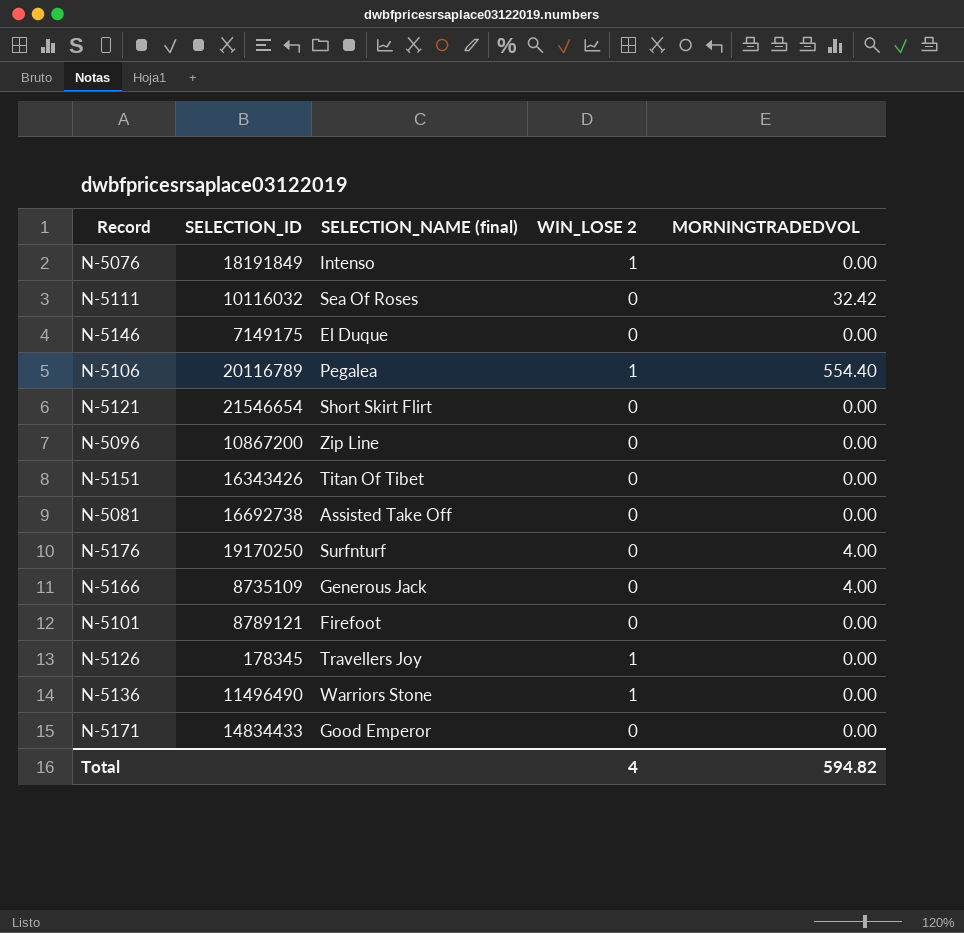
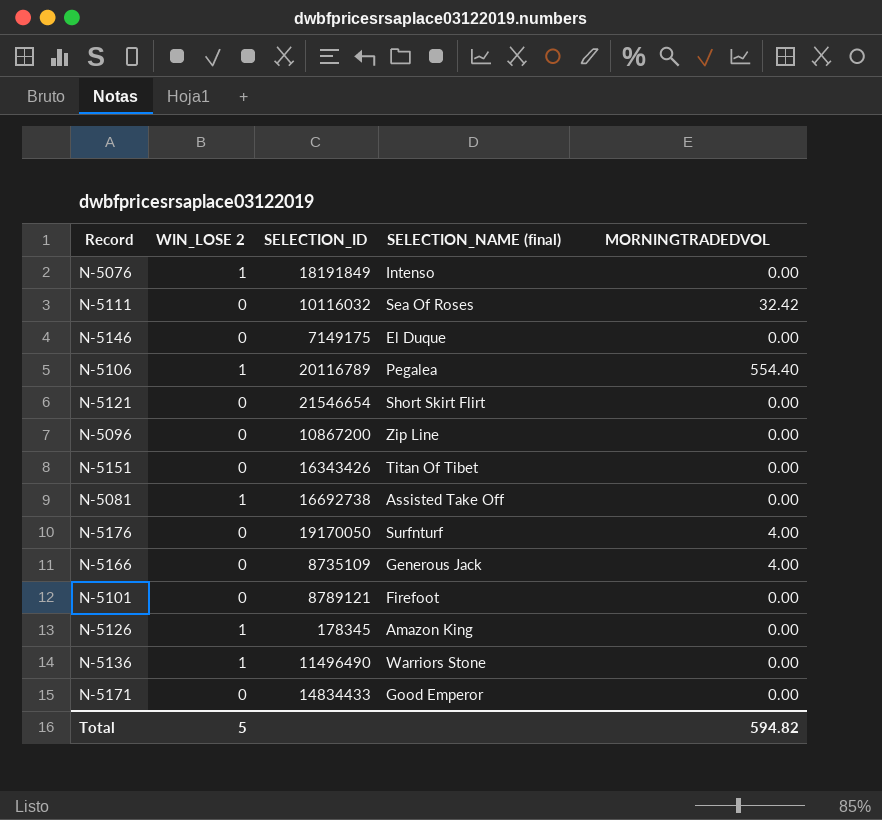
column WIN_LOSE 2 | position: 4 -> 2
N-5081 | WIN_LOSE 2: 0 -> 1
N-5176 | SELECTION_ID: 19170250 -> 19170050
N-5126 | SELECTION_NAME (final): Travellers Joy -> Amazon King
Total | WIN_LOSE 2: 4 -> 5

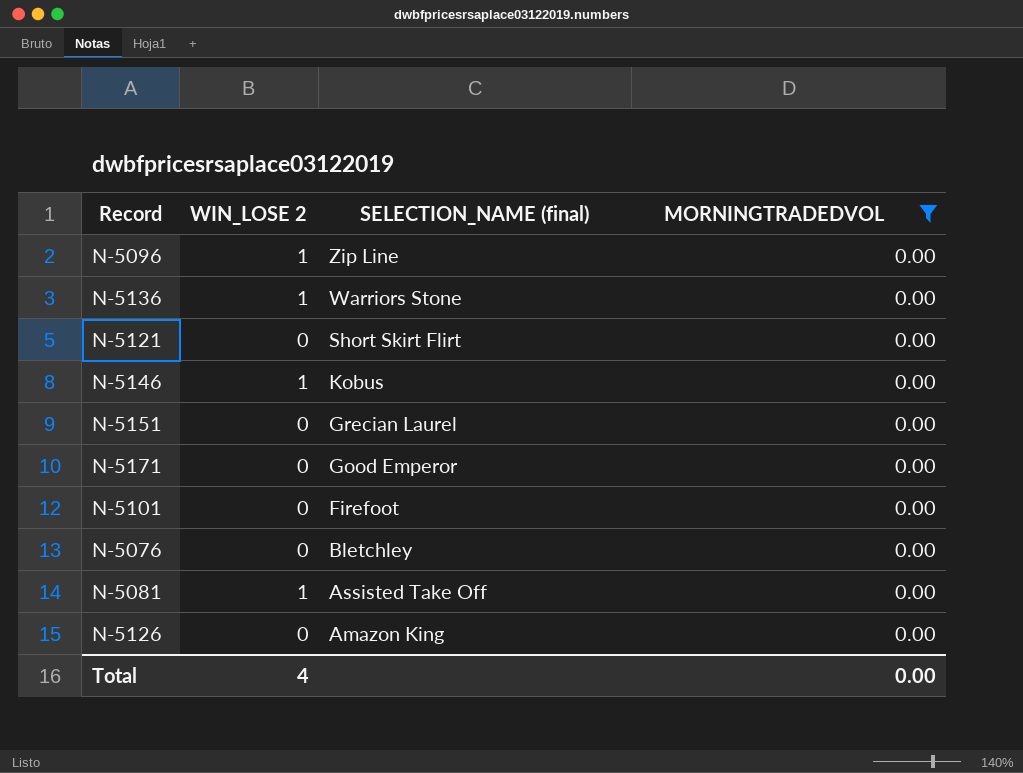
filter: none -> MORNINGTRADEDVOL = 0.00
row order: none -> SELECTION_NAME (final) descending
column SELECTION_ID | position: 3 -> none
N-5096 | WIN_LOSE 2: 0 -> 1
N-5146 | WIN_LOSE 2: 0 -> 1
N-5146 | SELECTION_NAME (final): El Duque -> Kobus
N-5151 | SELECTION_NAME (final): Titan Of Tibet -> Grecian Laurel
N-5076 | WIN_LOSE 2: 1 -> 0
N-5076 | SELECTION_NAME (final): Intenso -> Bletchley
N-5126 | WIN_LOSE 2: 1 -> 0
Total | WIN_LOSE 2: 5 -> 4
Total | MORNINGTRADEDVOL: 594.82 -> 0.00

